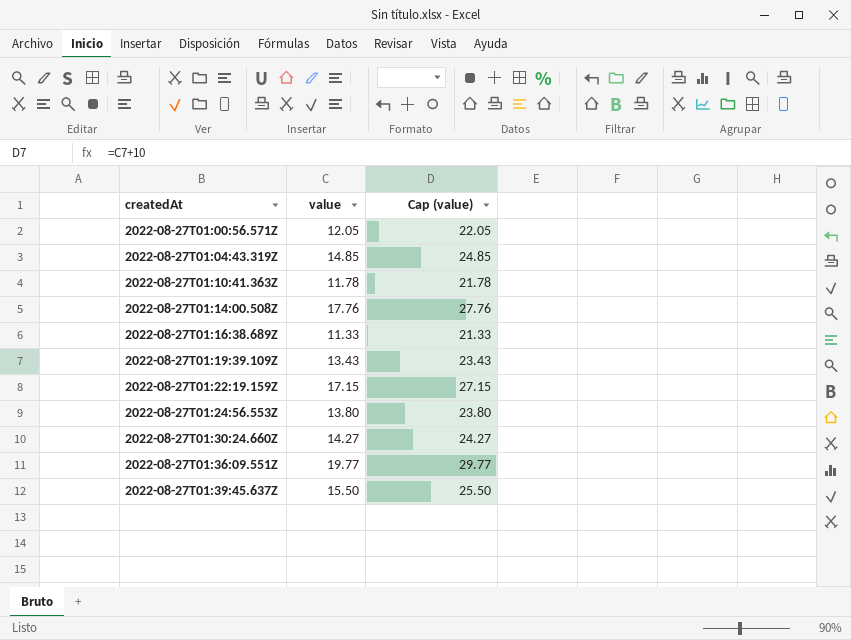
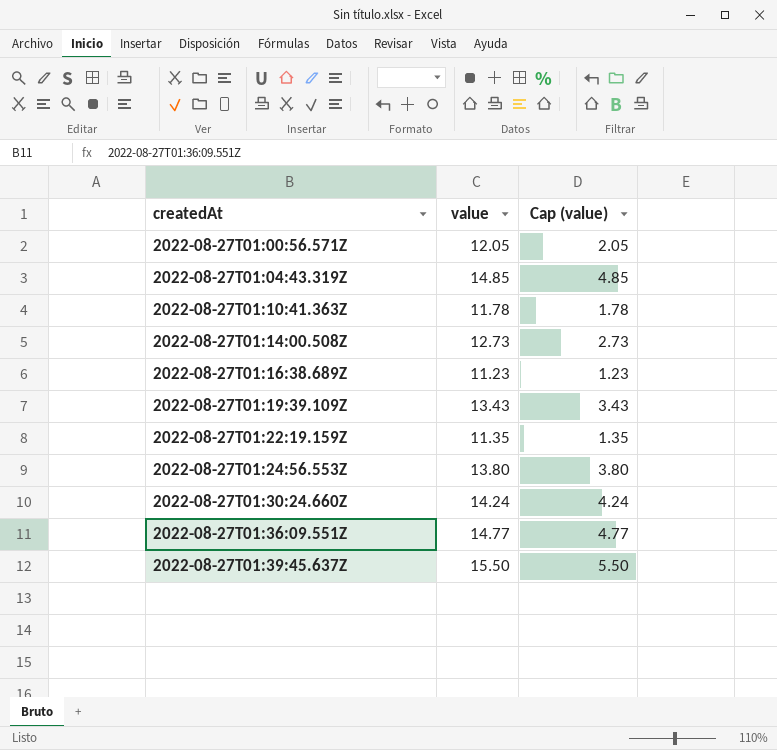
column Cap (value) | formula: [value] + 10 -> [value] - 10
2022-08-27T01:14:00.508Z | value: 17.76 -> 12.73
2022-08-27T01:16:38.689Z | value: 11.33 -> 11.23
2022-08-27T01:22:19.159Z | value: 17.15 -> 11.35
2022-08-27T01:30:24.660Z | value: 14.27 -> 14.24
2022-08-27T01:36:09.551Z | value: 19.77 -> 14.77

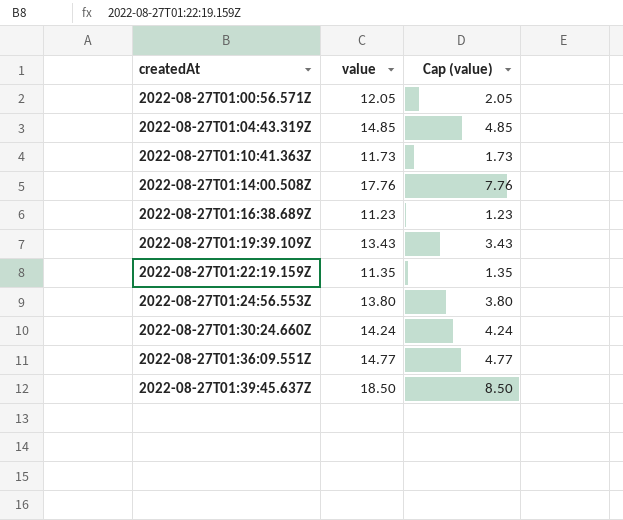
2022-08-27T01:10:41.363Z | value: 11.78 -> 11.73
2022-08-27T01:10:41.363Z | Cap (value): 1.78 -> 1.73
2022-08-27T01:14:00.508Z | value: 12.73 -> 17.76
2022-08-27T01:14:00.508Z | Cap (value): 2.73 -> 7.76
2022-08-27T01:39:45.637Z | value: 15.50 -> 18.50
2022-08-27T01:39:45.637Z | Cap (value): 5.50 -> 8.50

